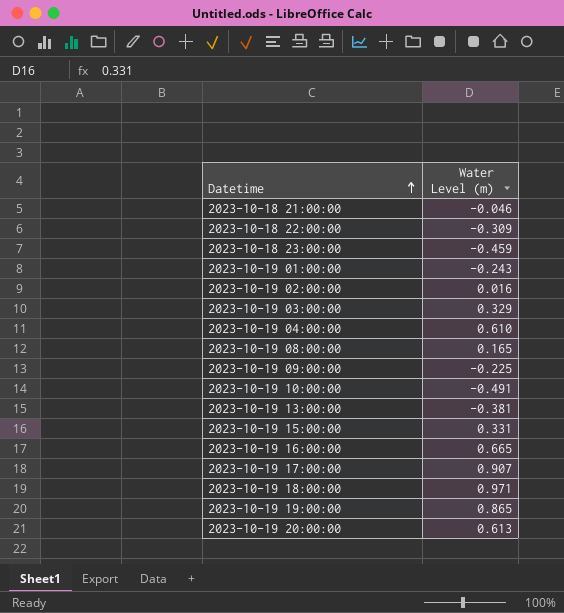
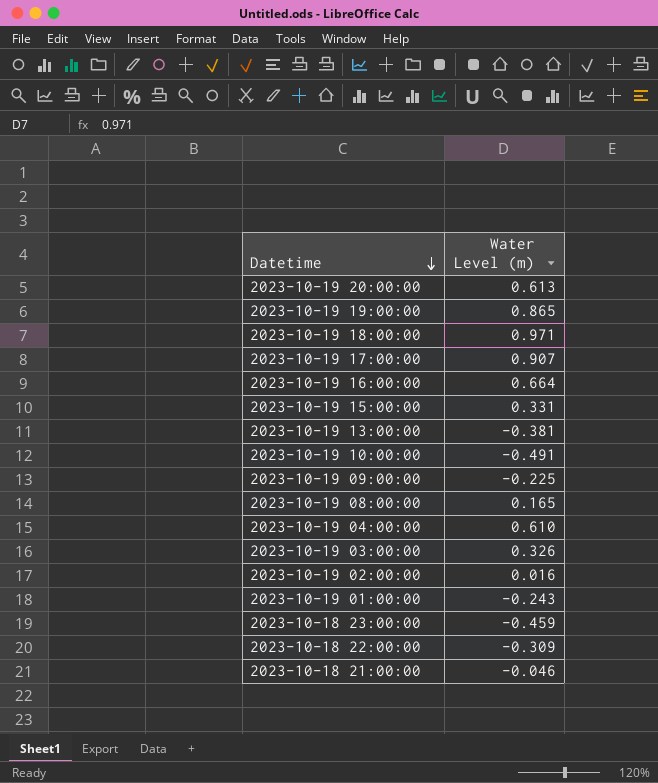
row order: Datetime ascending -> Datetime descending
2023-10-19 16:00:00 | Water Level (m): 0.665 -> 0.664
2023-10-19 03:00:00 | Water Level (m): 0.329 -> 0.326

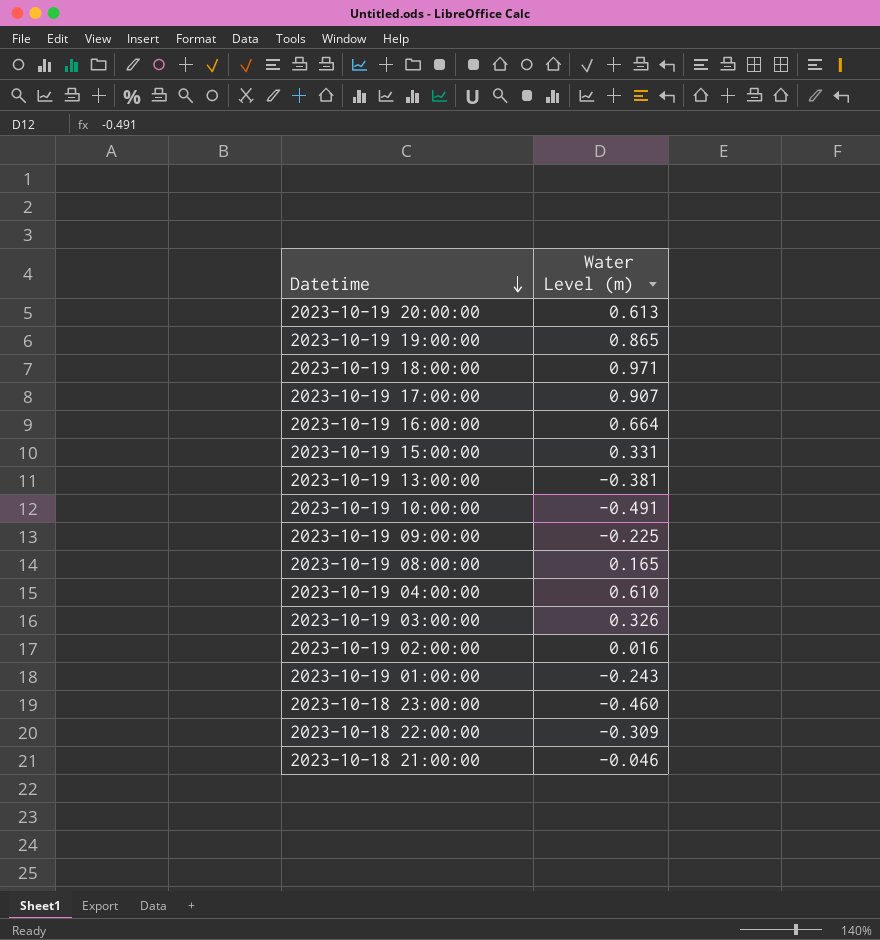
2023-10-18 23:00:00 | Water Level (m): -0.459 -> -0.460

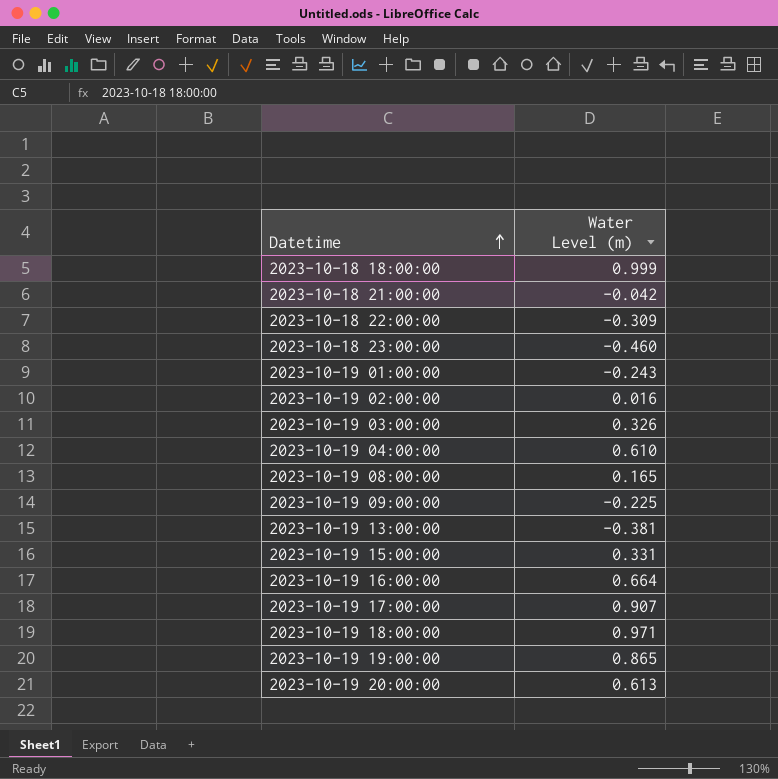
row order: Datetime descending -> Datetime ascending
row 2023-10-19 10:00:00: -0.491 -> none
row 2023-10-18 18:00:00: none -> 0.999
2023-10-18 21:00:00 | Water Level (m): -0.046 -> -0.042

